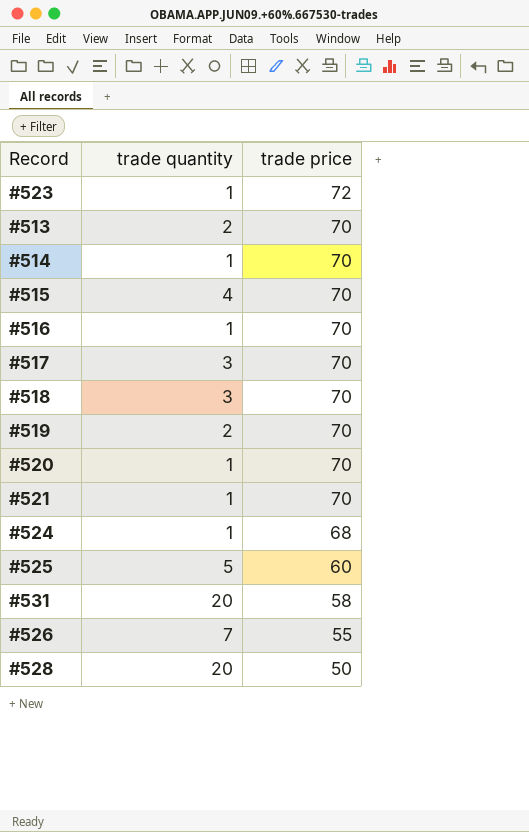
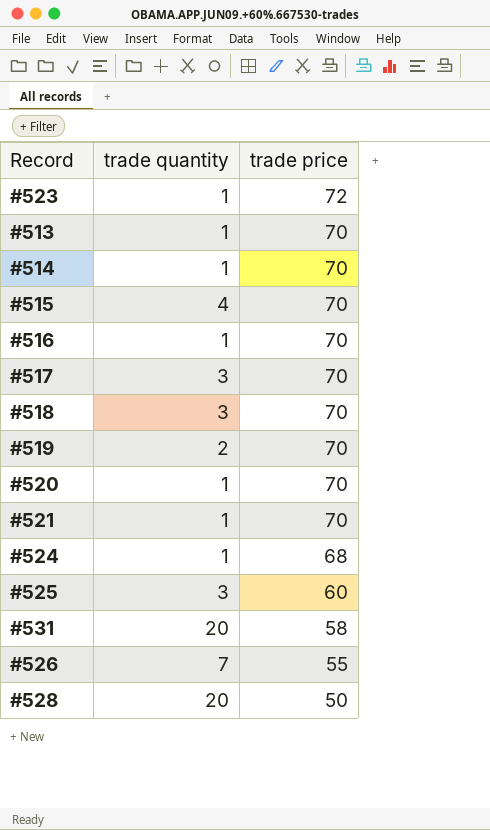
#513 | trade quantity: 2 -> 1
#525 | trade quantity: 5 -> 3

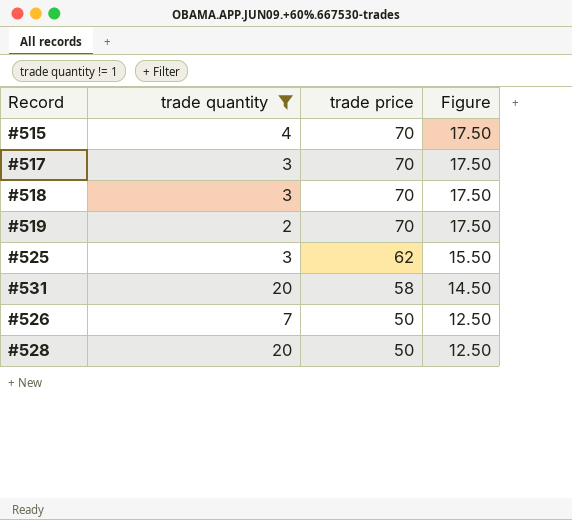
filter: none -> trade quantity != 1
column Figure | formula: none -> [trade price] * 0.25
#525 | trade price: 60 -> 62
#526 | trade price: 55 -> 50

